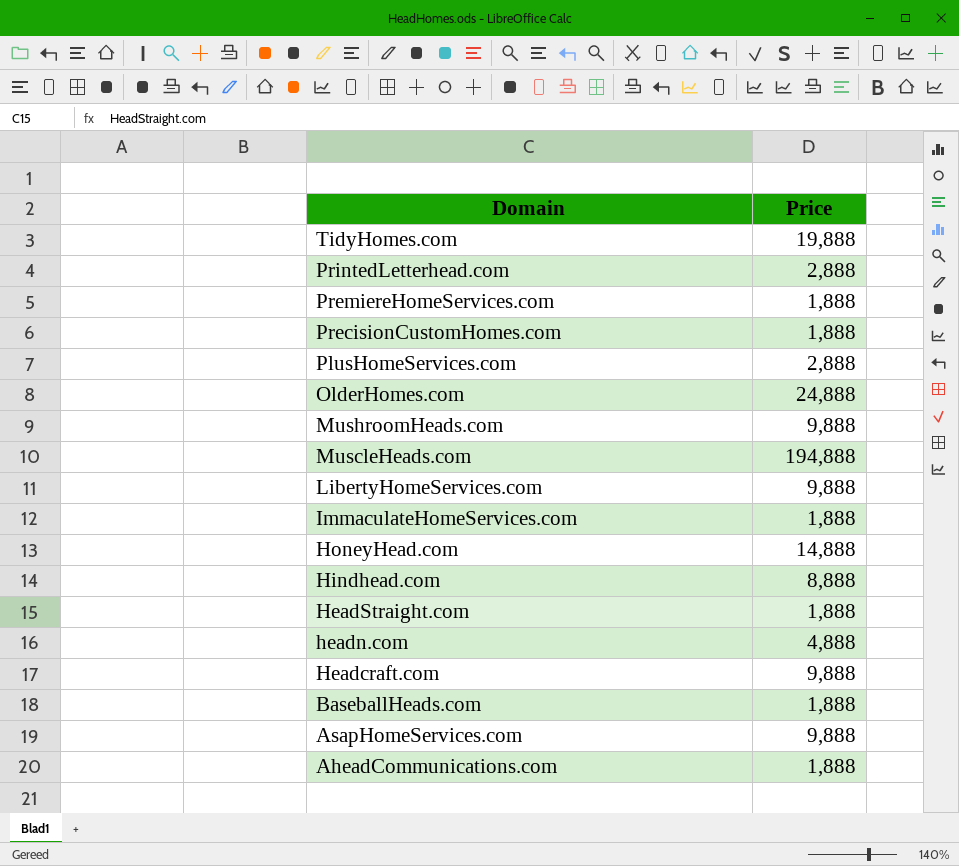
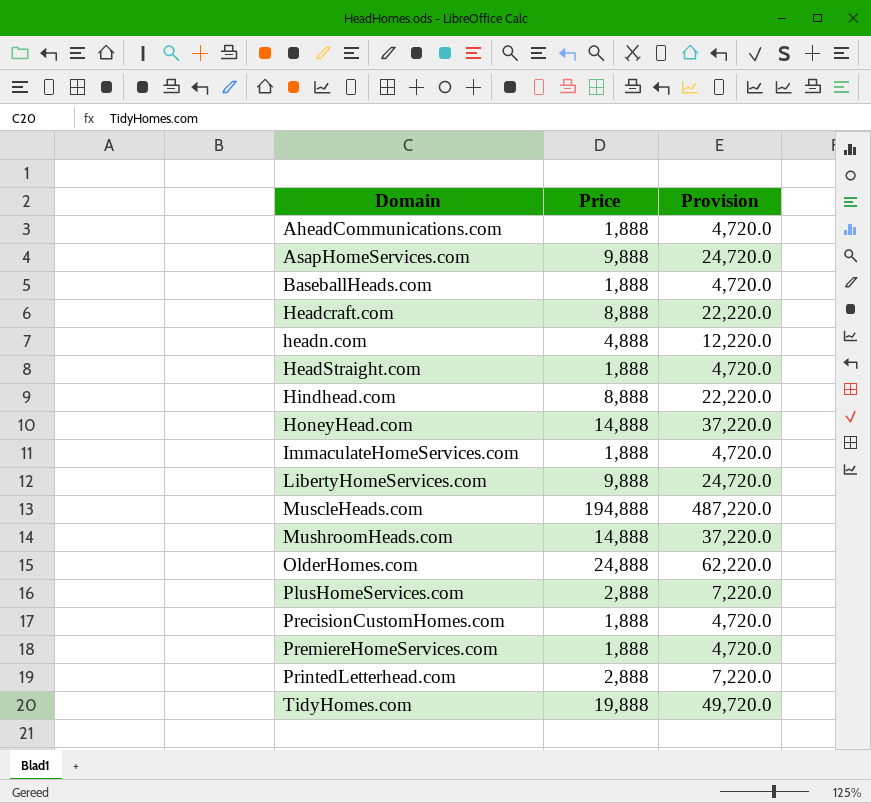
row order: Domain descending -> Domain ascending
column Provision | formula: none -> [Price] * 2.5
Headcraft.com | Price: 9,888 -> 8,888
MushroomHeads.com | Price: 9,888 -> 14,888

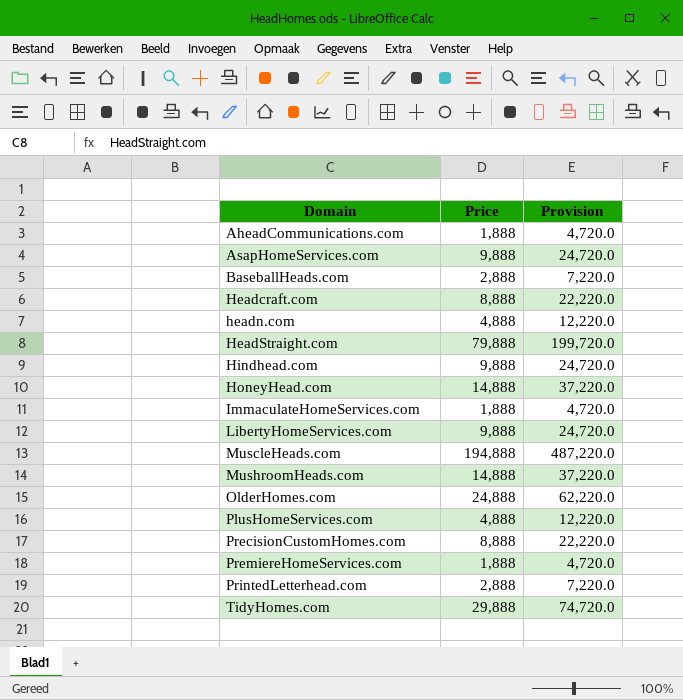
BaseballHeads.com | Price: 1,888 -> 2,888
BaseballHeads.com | Provision: 4,720.0 -> 7,220.0
HeadStraight.com | Price: 1,888 -> 79,888
HeadStraight.com | Provision: 4,720.0 -> 199,720.0
Hindhead.com | Price: 8,888 -> 9,888
Hindhead.com | Provision: 22,220.0 -> 24,720.0
PlusHomeServices.com | Price: 2,888 -> 4,888
PlusHomeServices.com | Provision: 7,220.0 -> 12,220.0
PrecisionCustomHomes.com | Price: 1,888 -> 8,888
PrecisionCustomHomes.com | Provision: 4,720.0 -> 22,220.0
TidyHomes.com | Price: 19,888 -> 29,888
TidyHomes.com | Provision: 49,720.0 -> 74,720.0

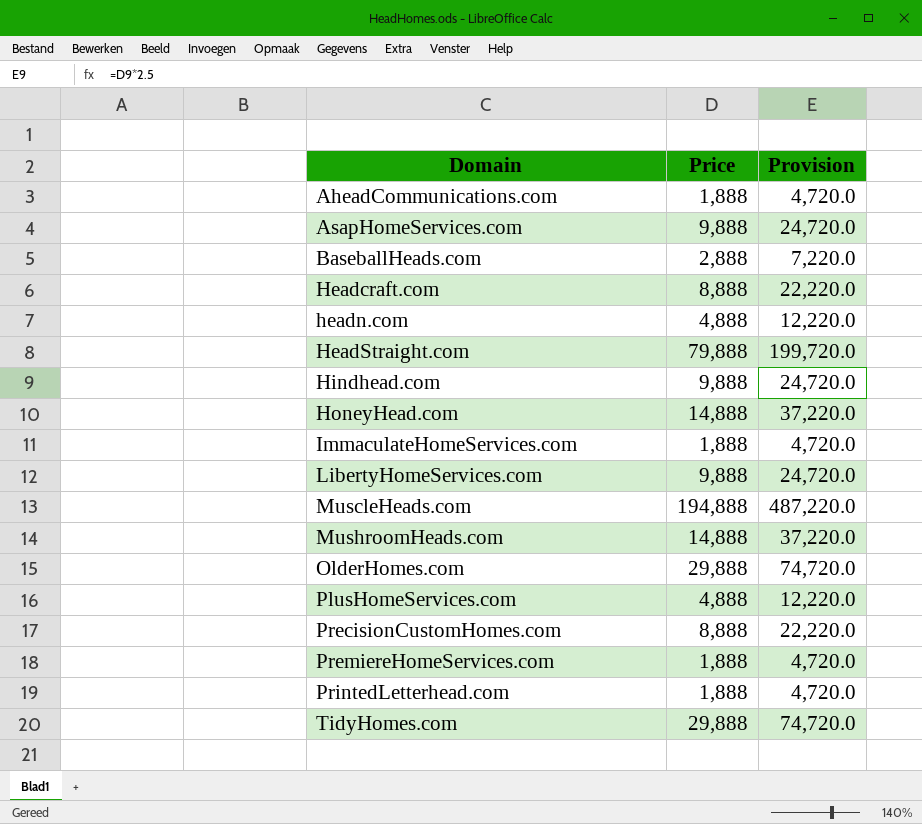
OlderHomes.com | Price: 24,888 -> 29,888
OlderHomes.com | Provision: 62,220.0 -> 74,720.0
PrintedLetterhead.com | Price: 2,888 -> 1,888
PrintedLetterhead.com | Provision: 7,220.0 -> 4,720.0

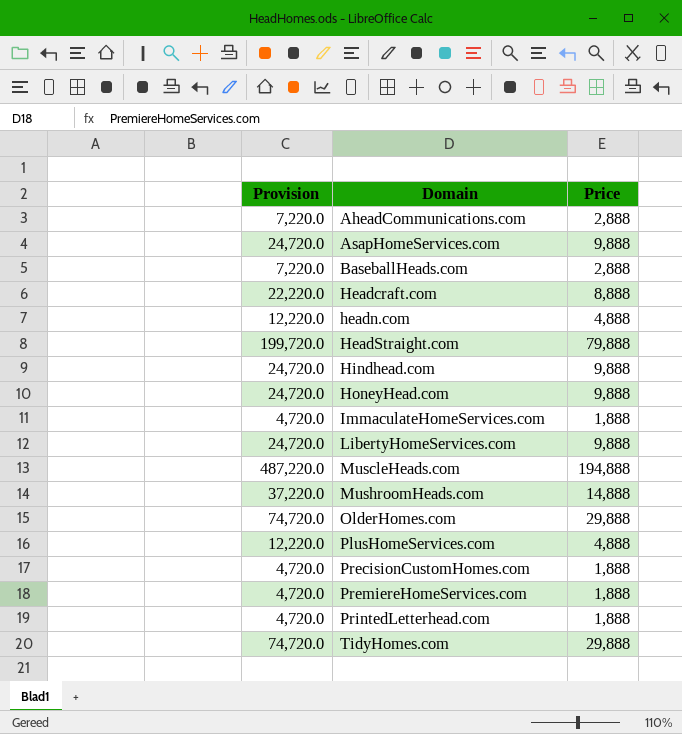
column Provision | position: 3 -> 1
AheadCommunications.com | Provision: 4,720.0 -> 7,220.0
AheadCommunications.com | Price: 1,888 -> 2,888
HoneyHead.com | Provision: 37,220.0 -> 24,720.0
HoneyHead.com | Price: 14,888 -> 9,888
PrecisionCustomHomes.com | Provision: 22,220.0 -> 4,720.0
PrecisionCustomHomes.com | Price: 8,888 -> 1,888

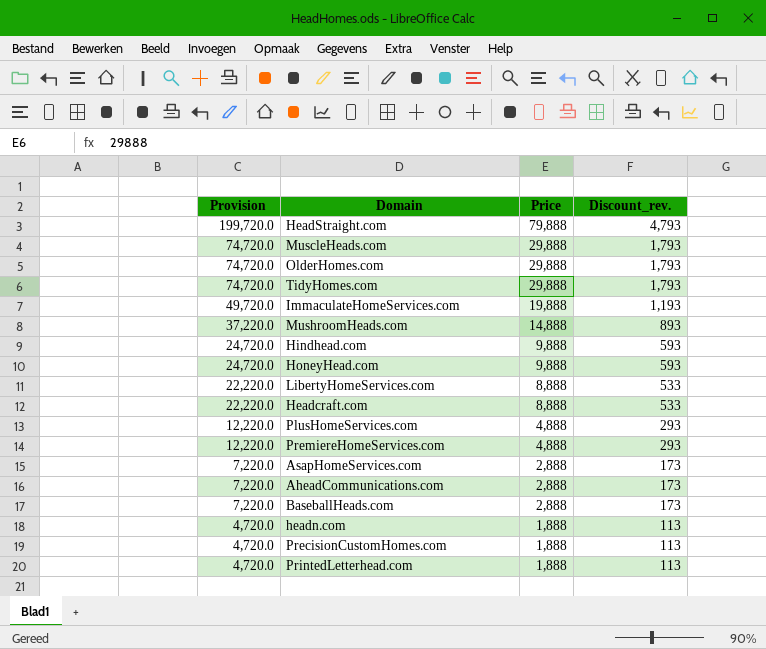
row order: Domain ascending -> Provision descending
column Discount_rev. | formula: none -> [Price] * 0.06
MuscleHeads.com | Provision: 487,220.0 -> 74,720.0
MuscleHeads.com | Price: 194,888 -> 29,888
ImmaculateHomeServices.com | Provision: 4,720.0 -> 49,720.0
ImmaculateHomeServices.com | Price: 1,888 -> 19,888
LibertyHomeServices.com | Provision: 24,720.0 -> 22,220.0
LibertyHomeServices.com | Price: 9,888 -> 8,888
PremiereHomeServices.com | Provision: 4,720.0 -> 12,220.0
PremiereHomeServices.com | Price: 1,888 -> 4,888
AsapHomeServices.com | Provision: 24,720.0 -> 7,220.0
AsapHomeServices.com | Price: 9,888 -> 2,888
headn.com | Provision: 12,220.0 -> 4,720.0
headn.com | Price: 4,888 -> 1,888

